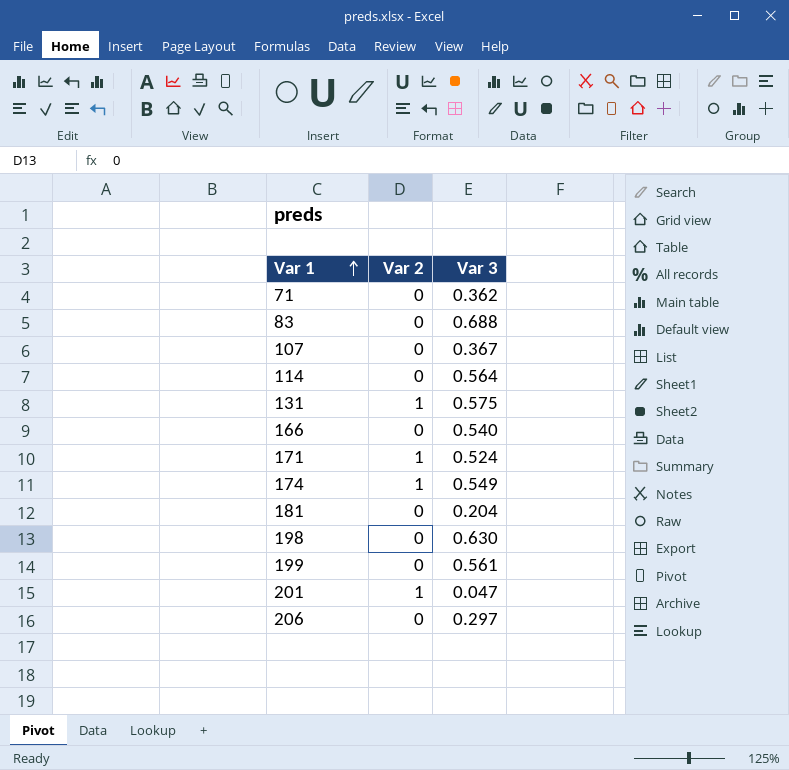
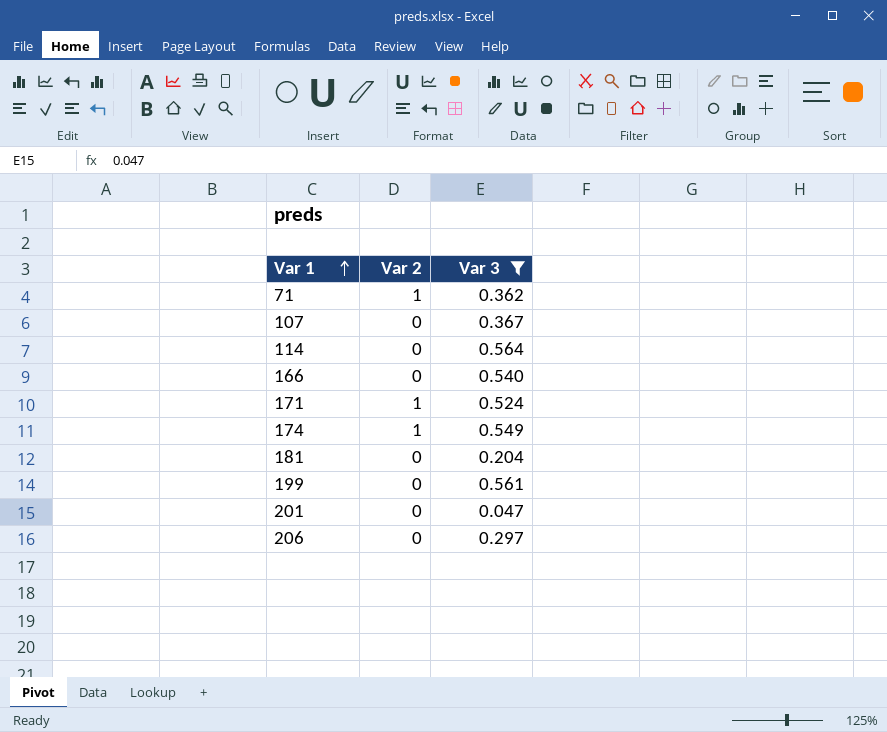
filter: none -> Var 3 <= 0.564
71 | Var 2: 0 -> 1
201 | Var 2: 1 -> 0

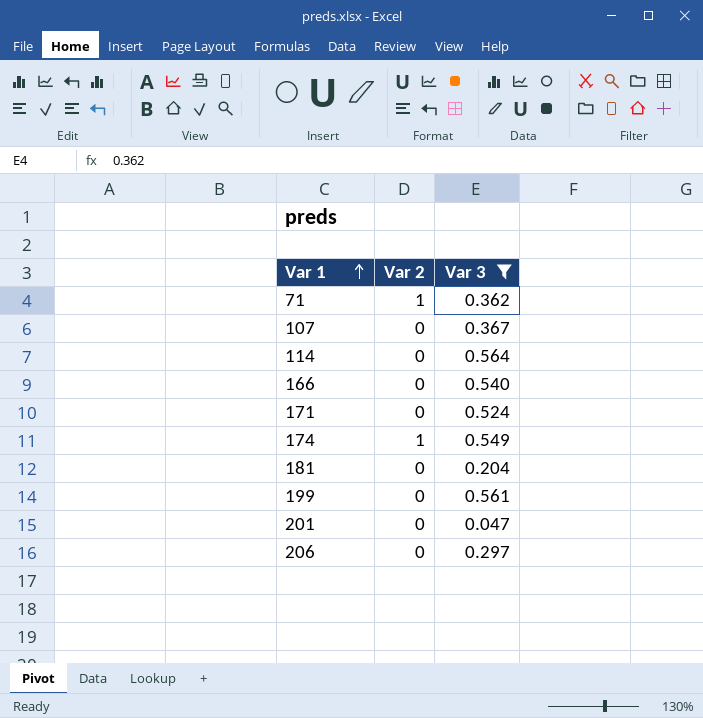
171 | Var 2: 1 -> 0

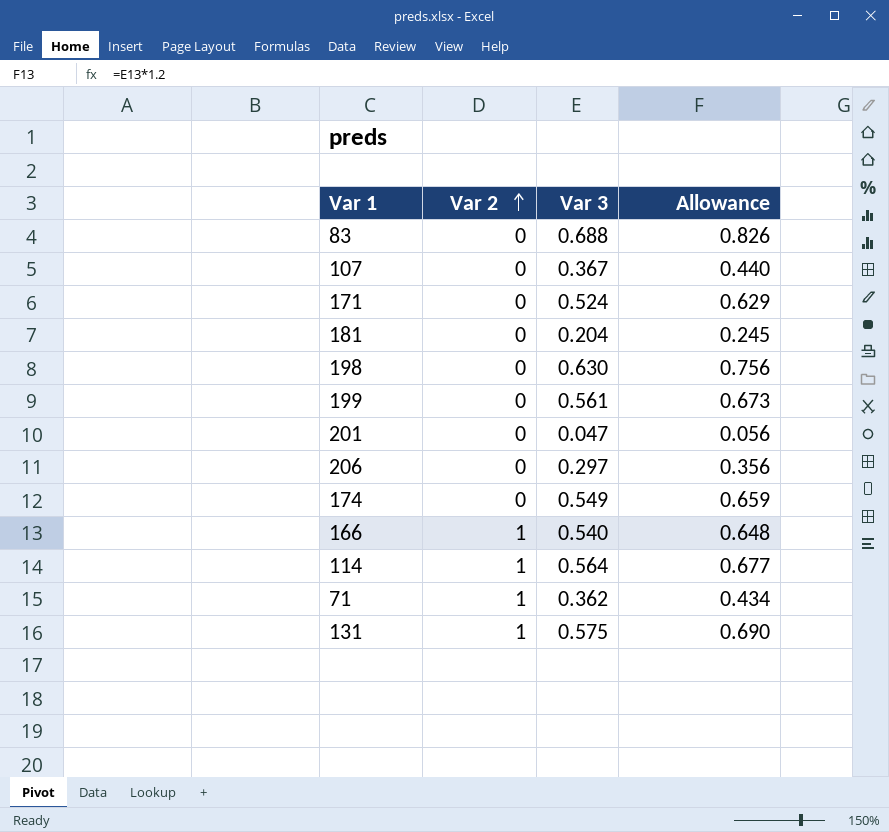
filter: Var 3 <= 0.564 -> none
row order: Var 1 ascending -> Var 2 ascending
column Allowance | formula: none -> [Var 3] * 1.2
174 | Var 2: 1 -> 0
166 | Var 2: 0 -> 1
114 | Var 2: 0 -> 1

